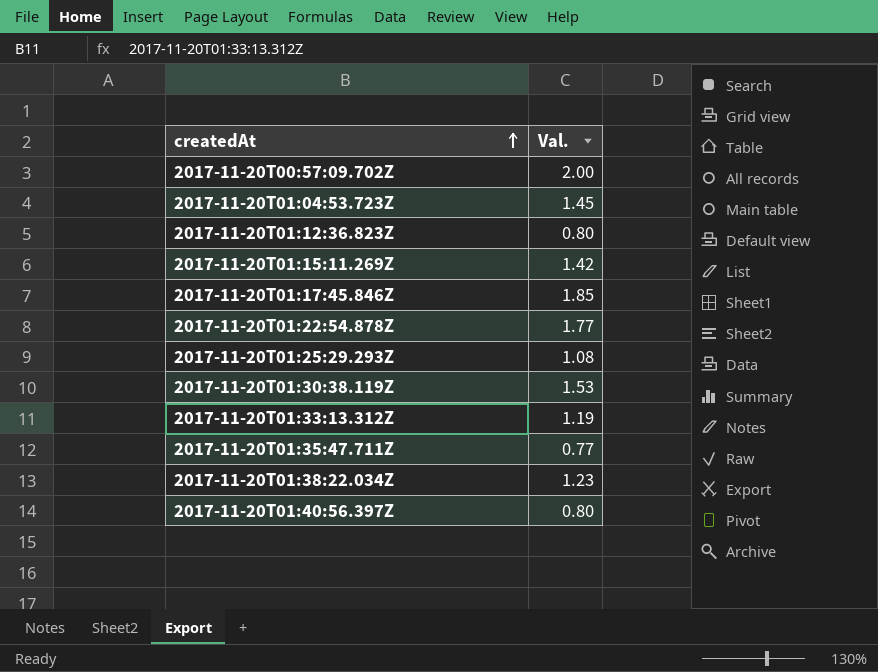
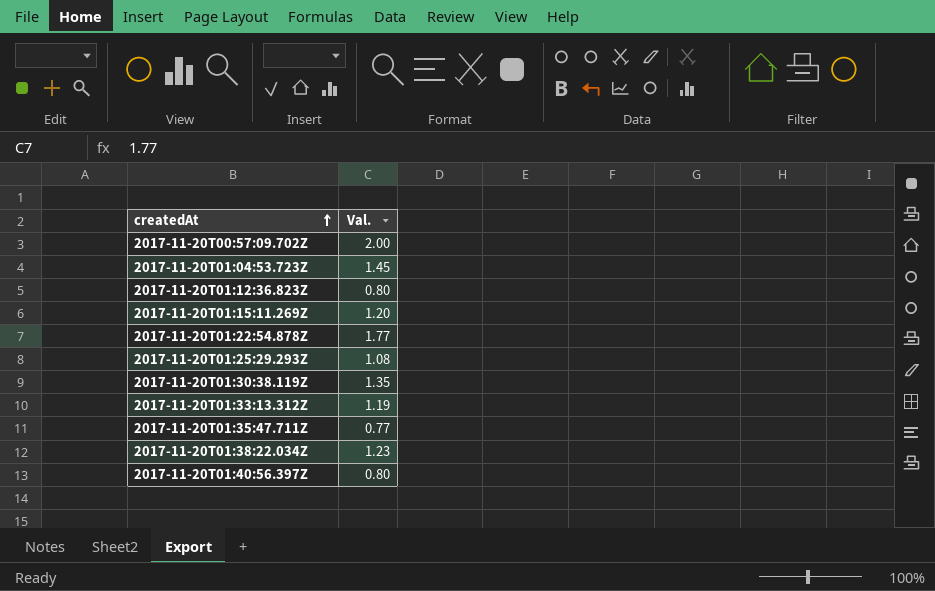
row 2017-11-20T01:17:45.846Z: 1.85 -> none
2017-11-20T01:15:11.269Z | Val.: 1.42 -> 1.20
2017-11-20T01:30:38.119Z | Val.: 1.53 -> 1.35

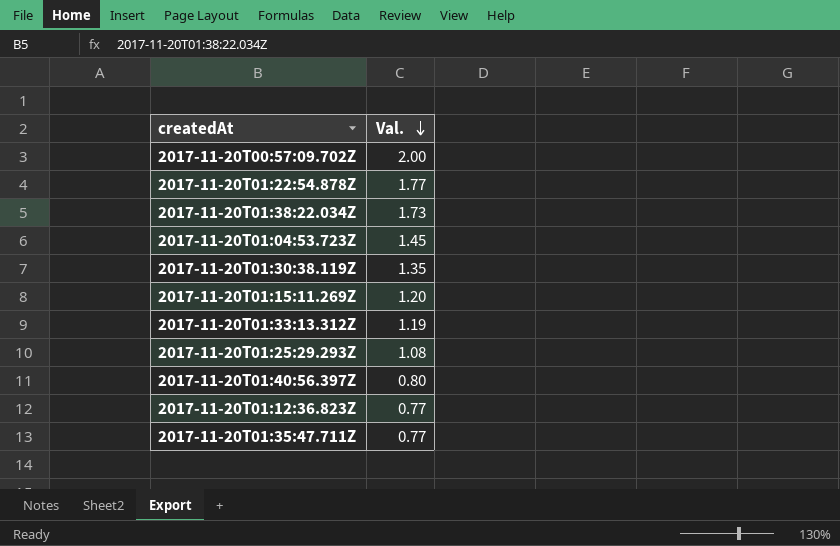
row order: createdAt ascending -> Val. descending
2017-11-20T01:38:22.034Z | Val.: 1.23 -> 1.73
2017-11-20T01:12:36.823Z | Val.: 0.80 -> 0.77

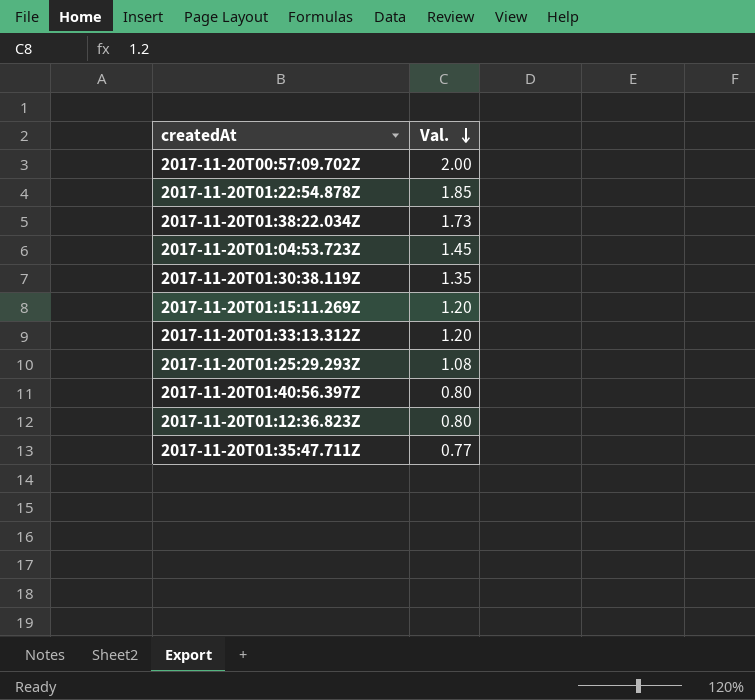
2017-11-20T01:22:54.878Z | Val.: 1.77 -> 1.85
2017-11-20T01:33:13.312Z | Val.: 1.19 -> 1.20
2017-11-20T01:12:36.823Z | Val.: 0.77 -> 0.80

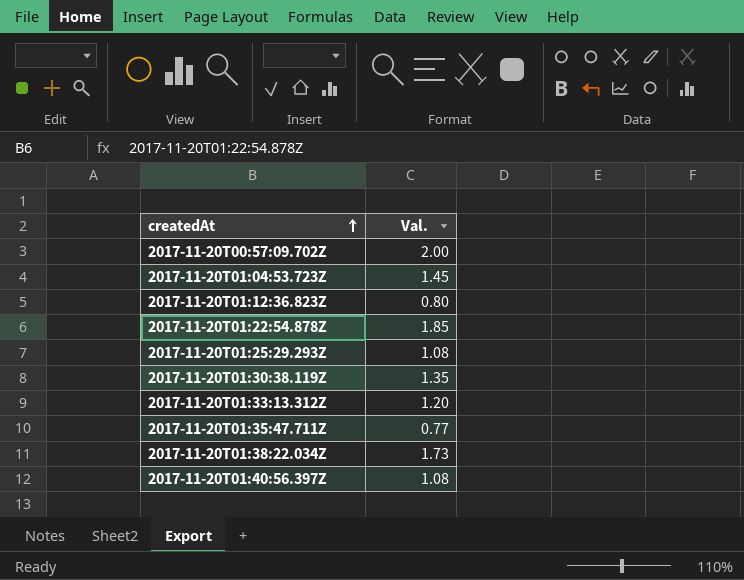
row order: Val. descending -> createdAt ascending
row 2017-11-20T01:15:11.269Z: 1.20 -> none
2017-11-20T01:40:56.397Z | Val.: 0.80 -> 1.08

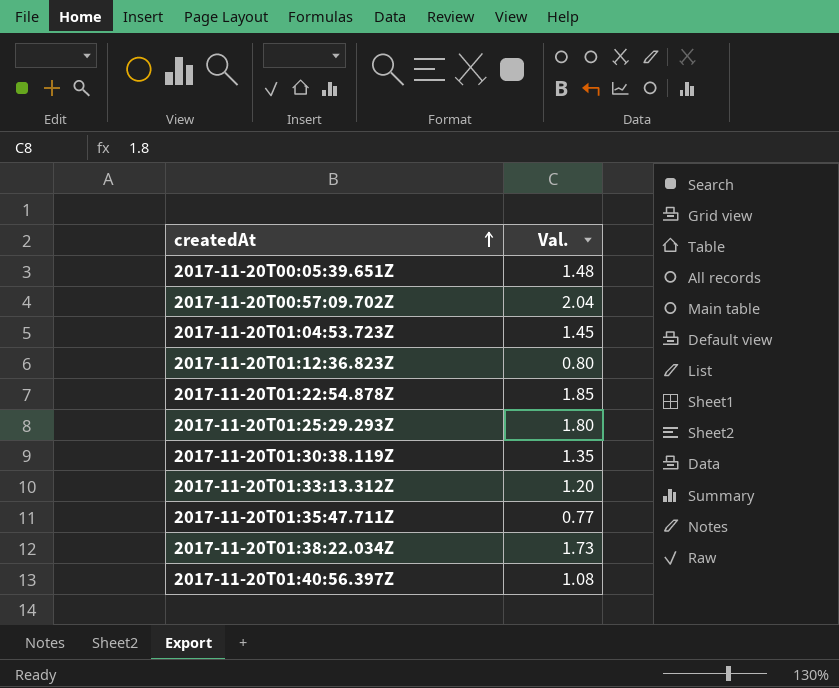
row 2017-11-20T00:05:39.651Z: none -> 1.48
2017-11-20T00:57:09.702Z | Val.: 2.00 -> 2.04
2017-11-20T01:25:29.293Z | Val.: 1.08 -> 1.80

